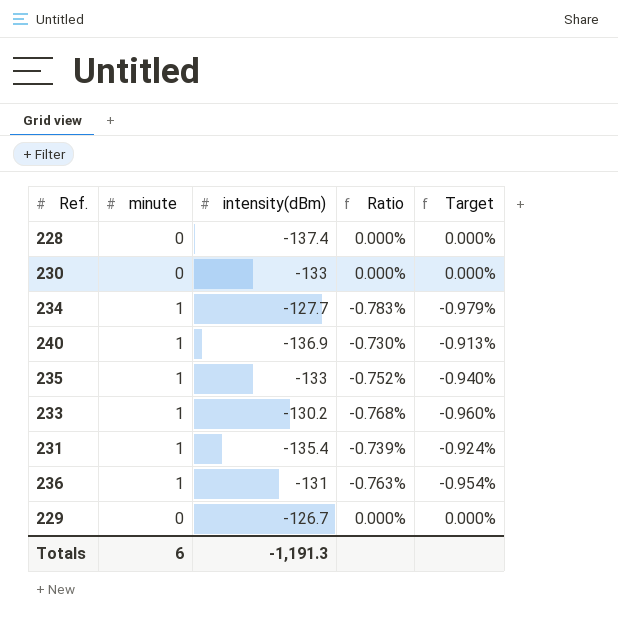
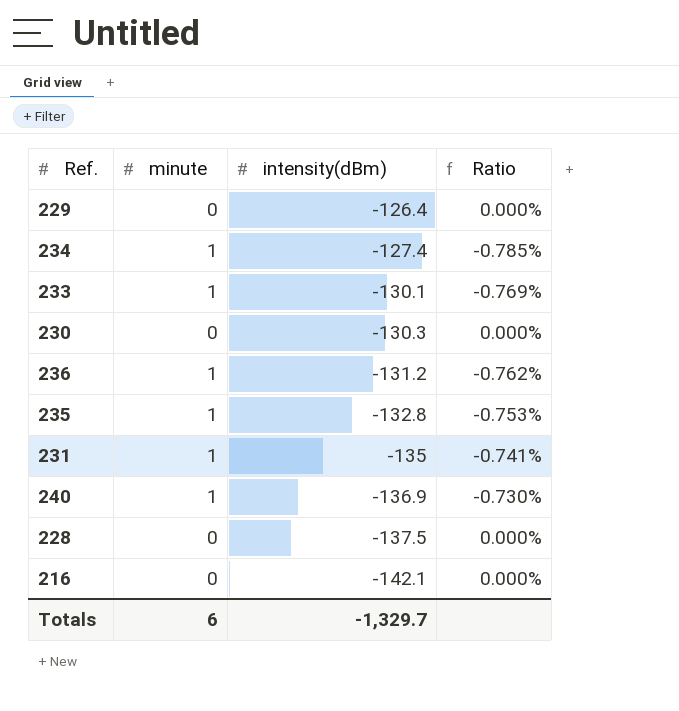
row order: none -> intensity(dBm) descending
column Target | formula: [Ratio] * 1.25 -> none
229 | intensity(dBm): -126.7 -> -126.4
234 | intensity(dBm): -127.7 -> -127.4
234 | Ratio: -0.783% -> -0.785%
233 | intensity(dBm): -130.2 -> -130.1
233 | Ratio: -0.768% -> -0.769%
230 | intensity(dBm): -133 -> -130.3
236 | intensity(dBm): -131 -> -131.2
236 | Ratio: -0.763% -> -0.762%
235 | intensity(dBm): -133 -> -132.8
235 | Ratio: -0.752% -> -0.753%
231 | intensity(dBm): -135.4 -> -135
231 | Ratio: -0.739% -> -0.741%
228 | intensity(dBm): -137.4 -> -137.5
row 216: none -> 0 | -142.1 | 0.000%
Totals | intensity(dBm): -1,191.3 -> -1,329.7

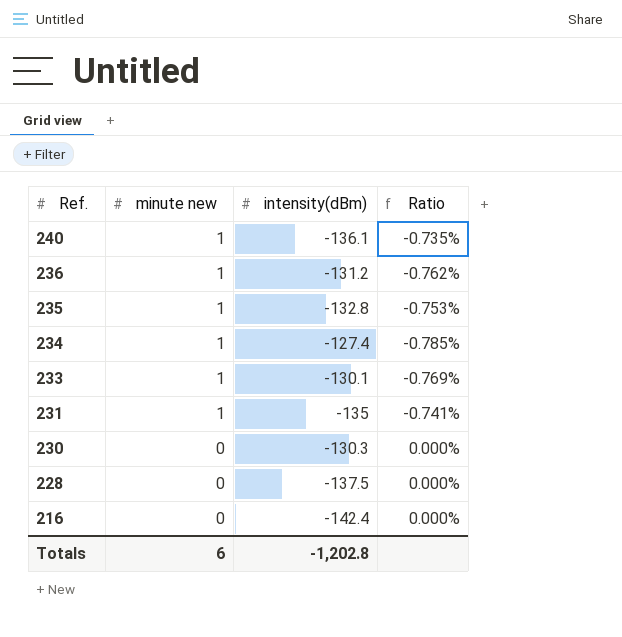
row order: intensity(dBm) descending -> Ref. descending
column name: minute -> minute new
row 229: 0 | -126.4 | 0.000% -> none
240 | intensity(dBm): -136.9 -> -136.1
240 | Ratio: -0.730% -> -0.735%
216 | intensity(dBm): -142.1 -> -142.4
Totals | intensity(dBm): -1,329.7 -> -1,202.8

